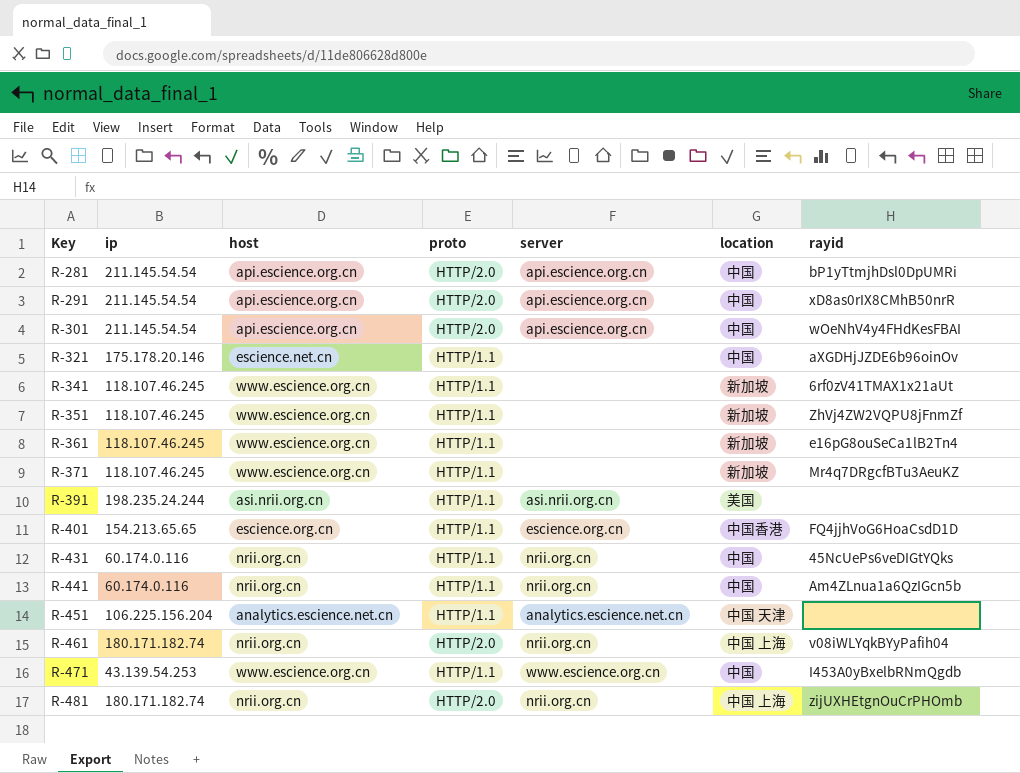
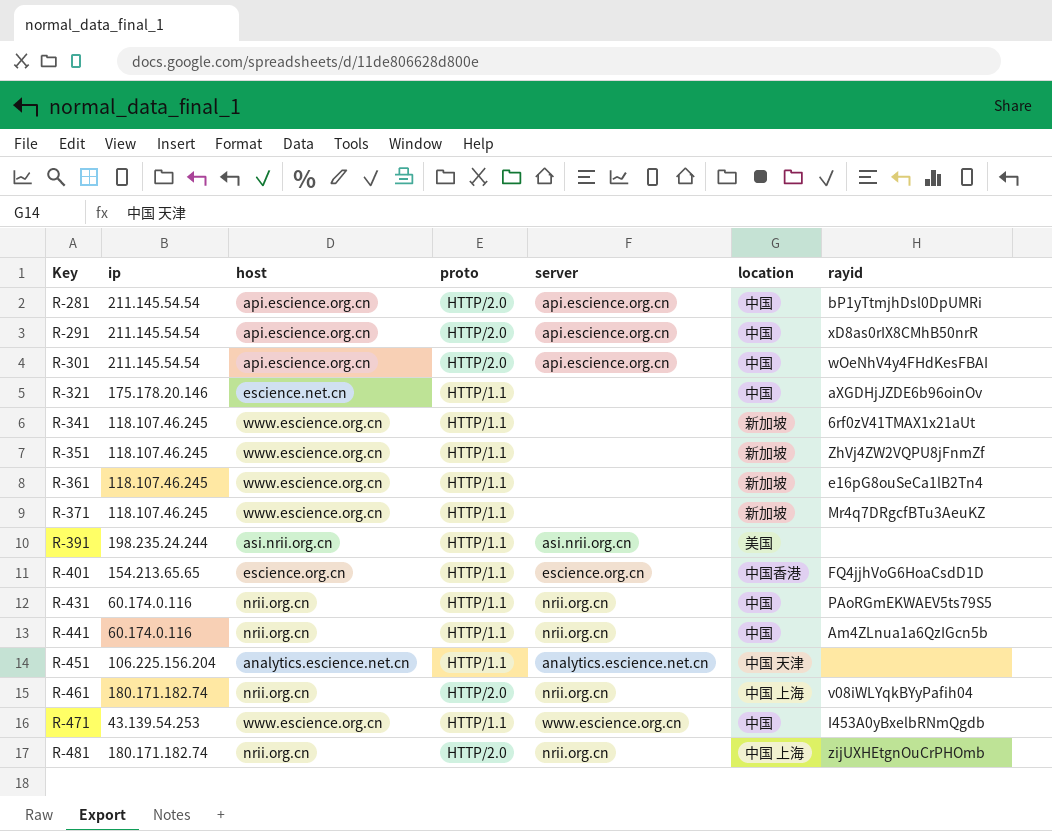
R-431 | rayid: 45NcUePs6veDIGtYQks -> PAoRGmEKWAEV5ts79S5

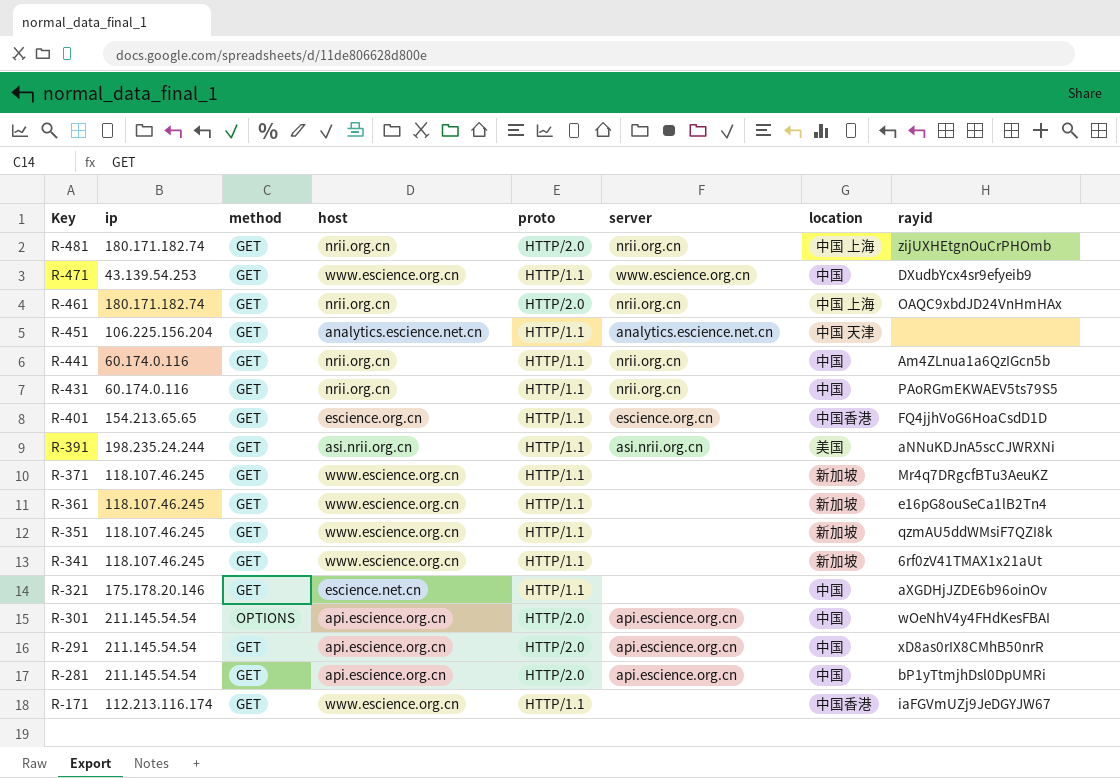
row order: Key ascending -> Key descending
column method | position: none -> 3
R-471 | rayid: I453A0yBxelbRNmQgdb -> DXudbYcx4sr9efyeib9
R-461 | rayid: v08iWLYqkBYyPafih04 -> OAQC9xbdJD24VnHmHAx
R-391 | rayid: none -> aNNuKDJnA5scCJWRXNi
R-351 | rayid: ZhVj4ZW2VQPU8jFnmZf -> qzmAU5ddWMsiF7QZI8k
row R-171: none -> 112.213.116.174 | GET | www.escience.org.cn | HTTP/1.1 | none | 中国香港 | iaFGVmUZj9JeDGYJW67

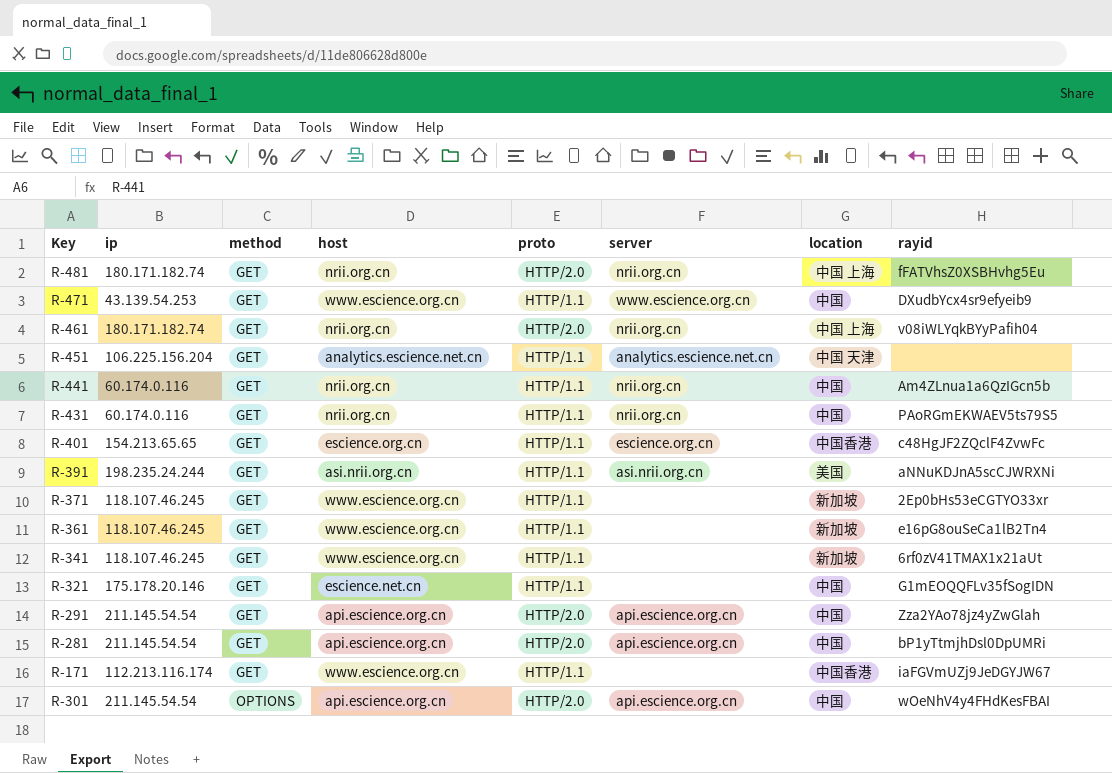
row order: Key descending -> method ascending
row R-351: 118.107.46.245 | GET | www.escience.org.cn | HTTP/1.1 | none | 新加坡 | qzmAU5ddWMsiF7QZI8k -> none
R-481 | rayid: zijUXHEtgnOuCrPHOmb -> fFATVhsZ0XSBHvhg5Eu
R-461 | rayid: OAQC9xbdJD24VnHmHAx -> v08iWLYqkBYyPafih04
R-401 | rayid: FQ4jjhVoG6HoaCsdD1D -> c48HgJF2ZQclF4ZvwFc
R-371 | rayid: Mr4q7DRgcfBTu3AeuKZ -> 2Ep0bHs53eCGTYO33xr
R-321 | rayid: aXGDHjJZDE6b96oinOv -> G1mEOQQFLv35fSogIDN
R-291 | rayid: xD8as0rIX8CMhB50nrR -> Zza2YAo78jz4yZwGlah

